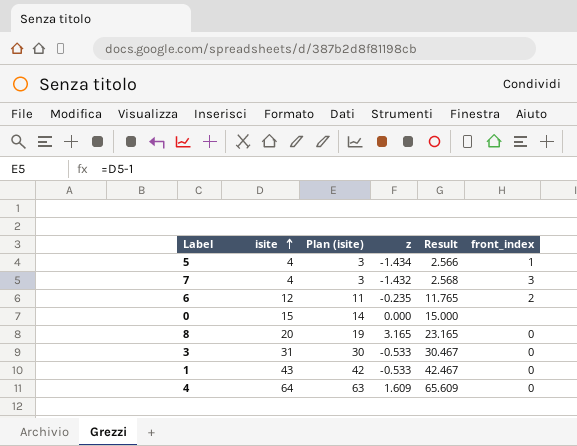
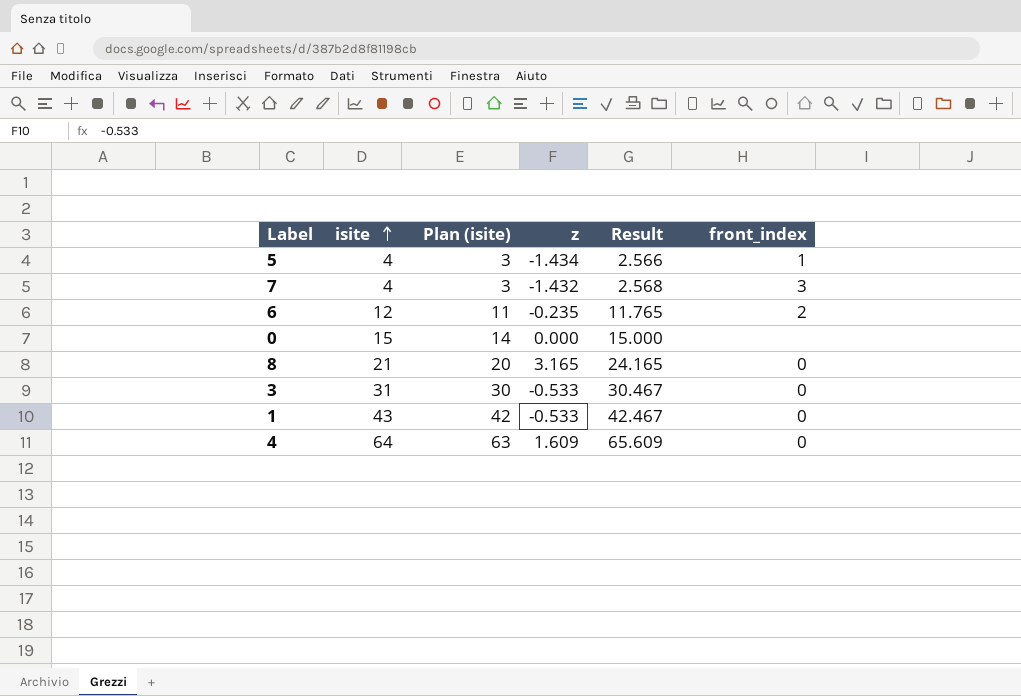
8 | isite: 20 -> 21
8 | Plan (isite): 19 -> 20
8 | Result: 23.165 -> 24.165

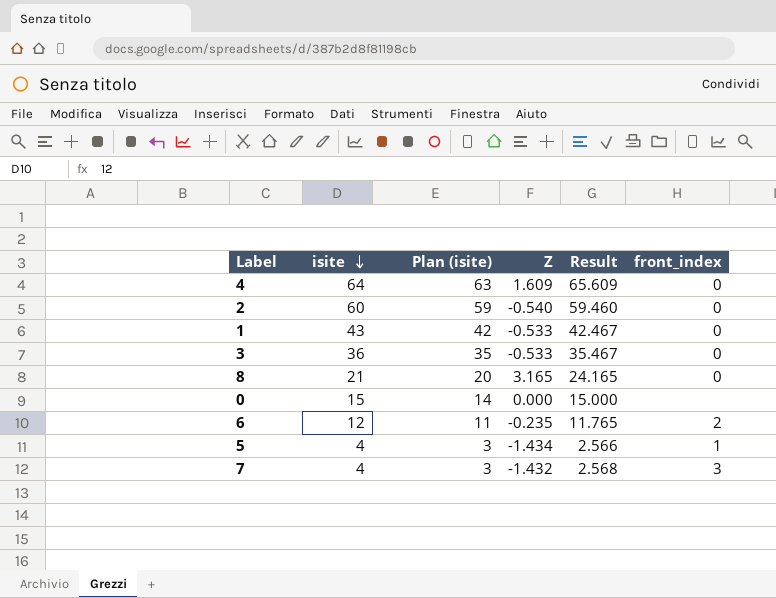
row order: isite ascending -> isite descending
column name: z -> Z
row 2: none -> 60 | 59 | -0.540 | 59.460 | 0
3 | isite: 31 -> 36
3 | Plan (isite): 30 -> 35
3 | Result: 30.467 -> 35.467

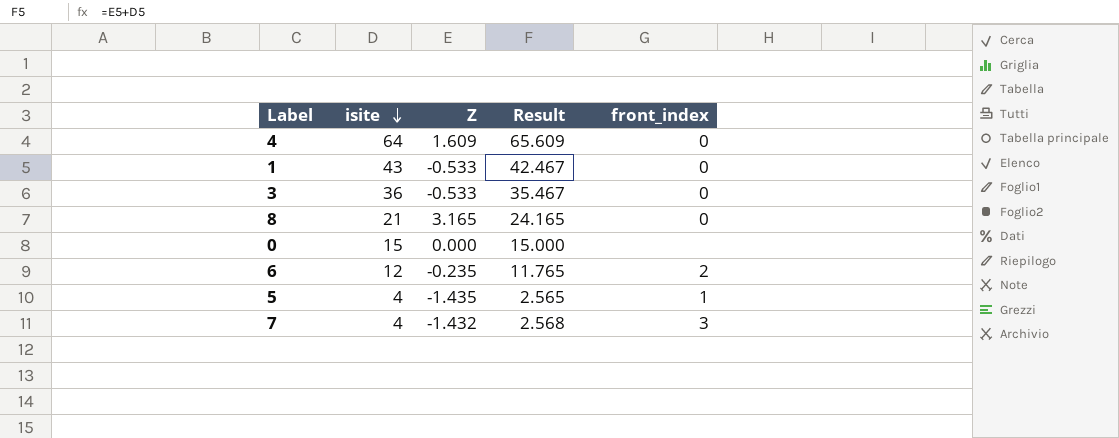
column Plan (isite) | formula: [isite] - 1 -> none
row 2: 60 | 59 | -0.540 | 59.460 | 0 -> none
5 | Z: -1.434 -> -1.435
5 | Result: 2.566 -> 2.565

